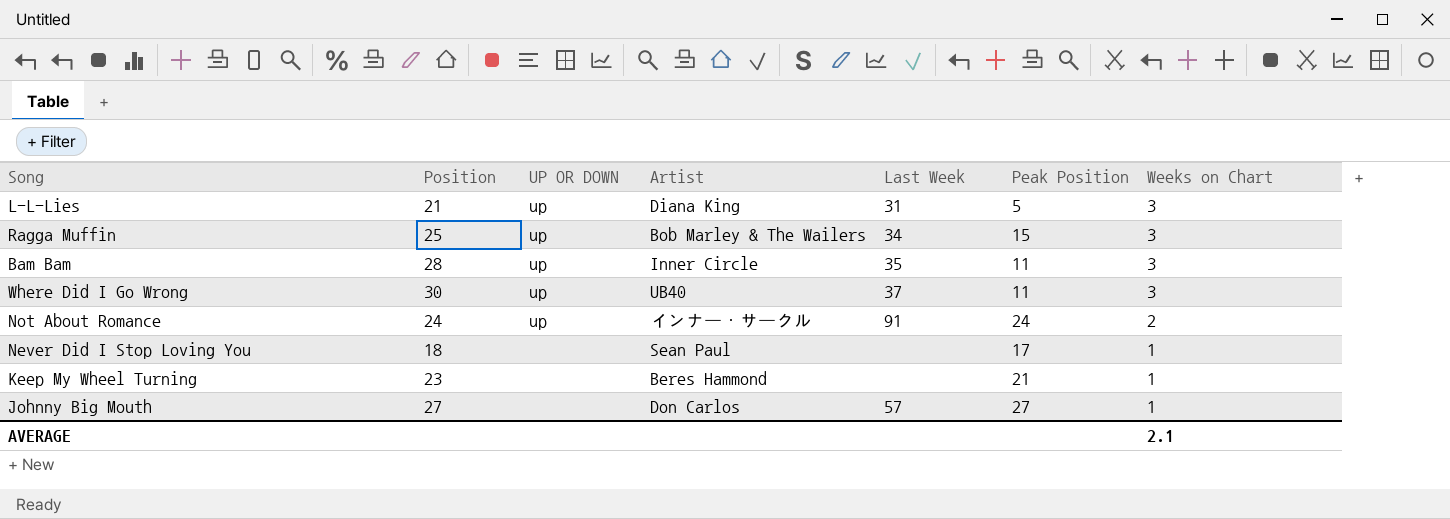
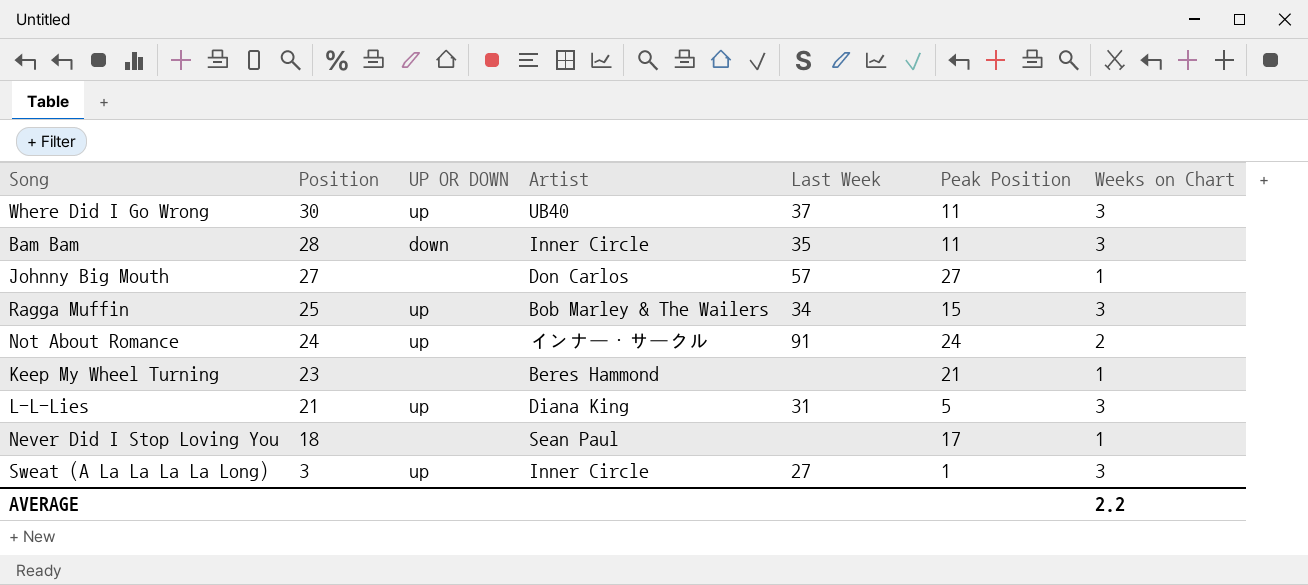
row order: Weeks on Chart descending -> Position descending
Bam Bam | UP OR DOWN: up -> down
row Sweat (A La La La La Long): none -> 3 | up | Inner Circle | 27 | 1 | 3
AVERAGE | Weeks on Chart: 2.1 -> 2.2

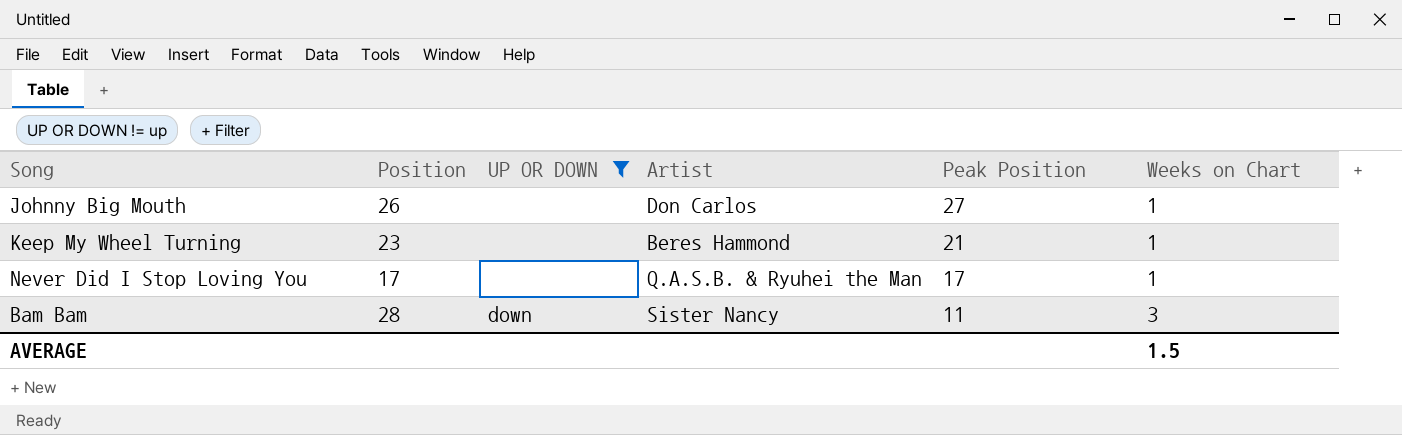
filter: none -> UP OR DOWN != up
row order: Position descending -> Peak Position descending
column Last Week | position: 5 -> none
Johnny Big Mouth | Position: 27 -> 26
Never Did I Stop Loving You | Position: 18 -> 17
Never Did I Stop Loving You | Artist: Sean Paul -> Q.A.S.B. & Ryuhei the Man
Bam Bam | Artist: Inner Circle -> Sister Nancy
AVERAGE | Weeks on Chart: 2.2 -> 1.5

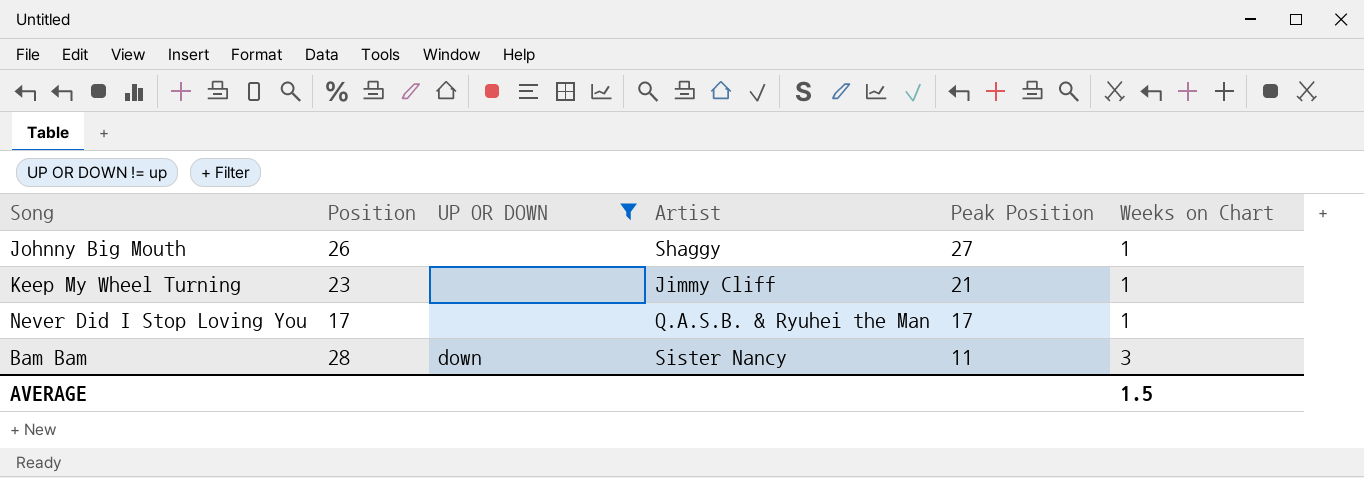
Johnny Big Mouth | Artist: Don Carlos -> Shaggy
Keep My Wheel Turning | Artist: Beres Hammond -> Jimmy Cliff

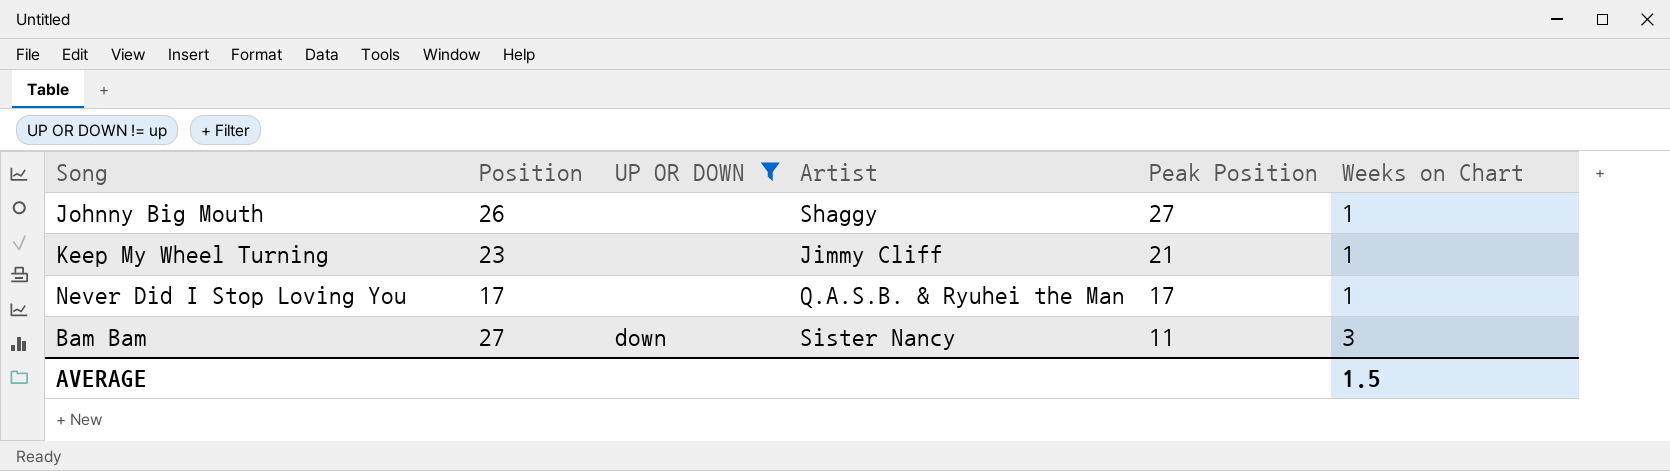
Bam Bam | Position: 28 -> 27

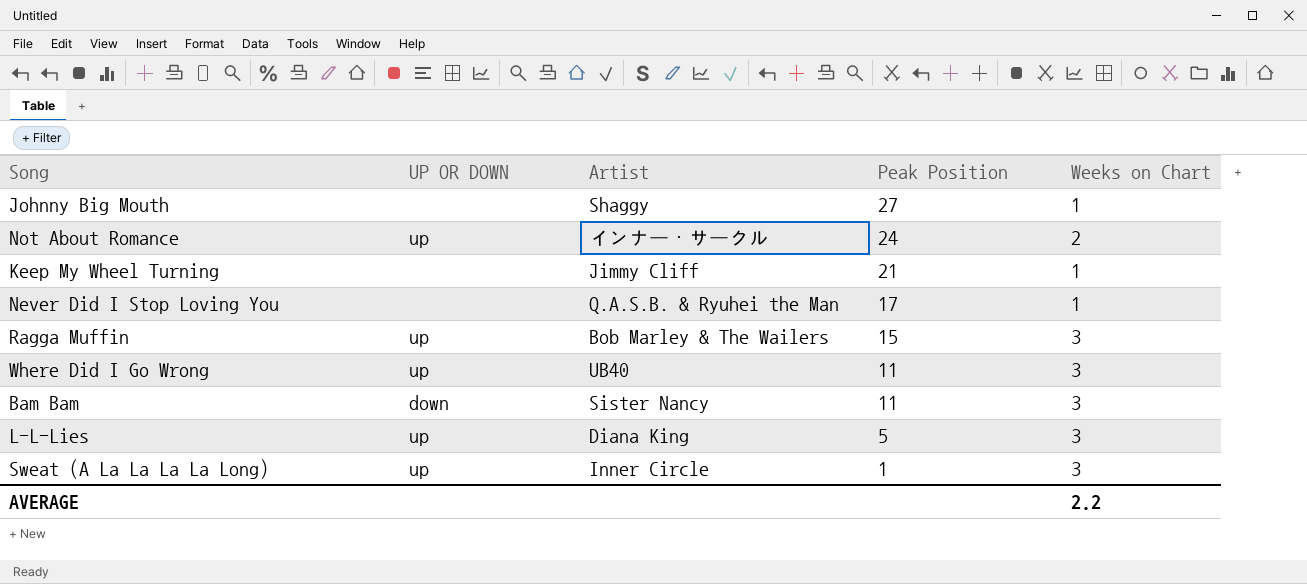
filter: UP OR DOWN != up -> none
column Position | position: 2 -> none
AVERAGE | Weeks on Chart: 1.5 -> 2.2

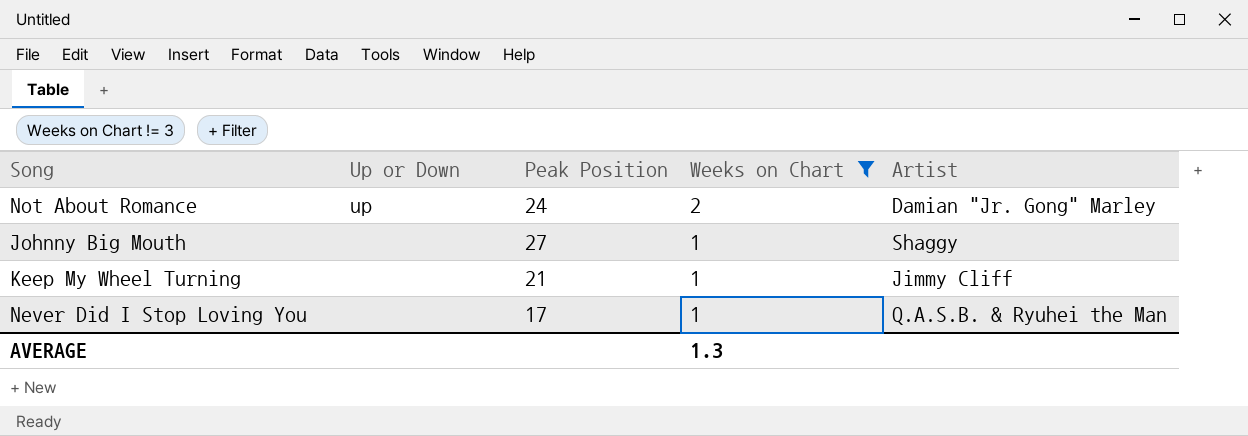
filter: none -> Weeks on Chart != 3
row order: Peak Position descending -> Weeks on Chart descending
column name: UP OR DOWN -> Up or Down
column Artist | position: 3 -> 5
Not About Romance | Artist: インナー・サークル -> Damian "Jr. Gong" Marley
AVERAGE | Weeks on Chart: 2.2 -> 1.3

